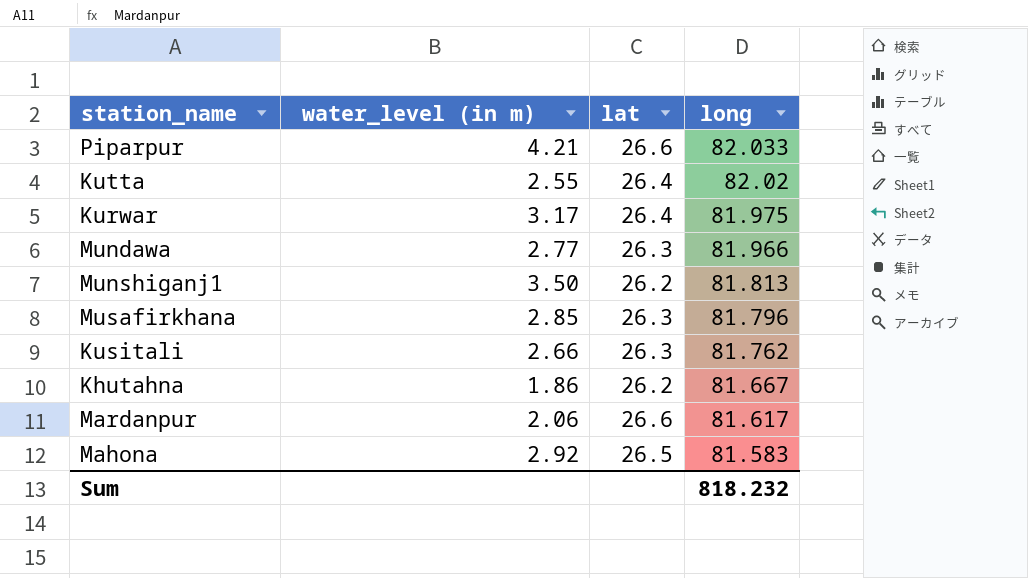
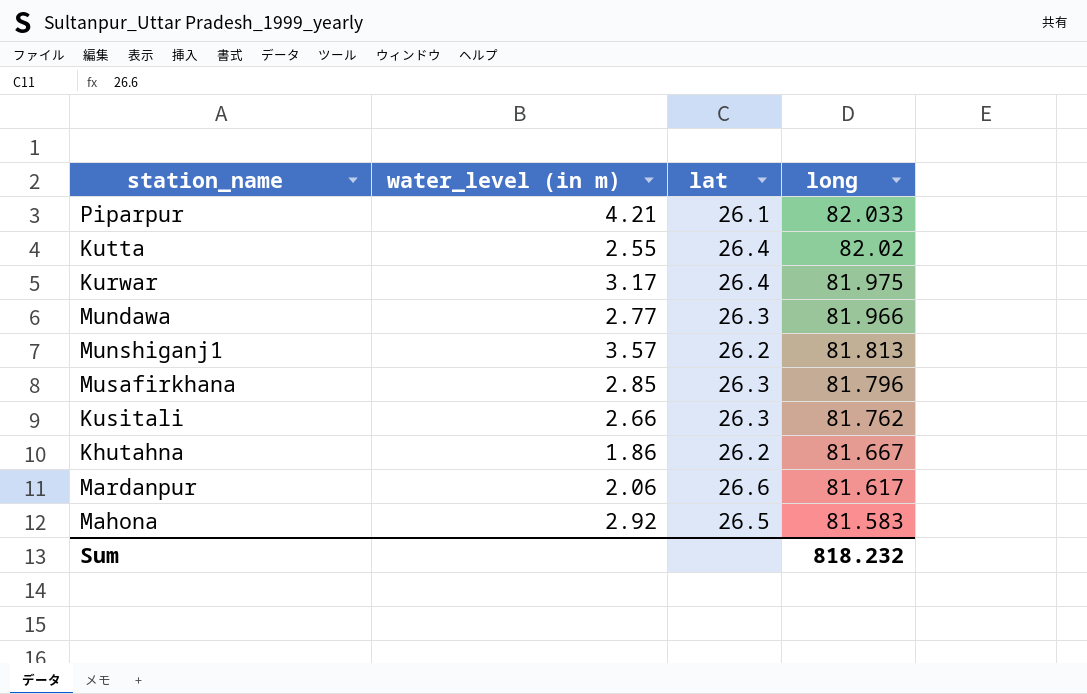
Piparpur | lat: 26.6 -> 26.1
Munshiganj1 | water_level (in m): 3.50 -> 3.57

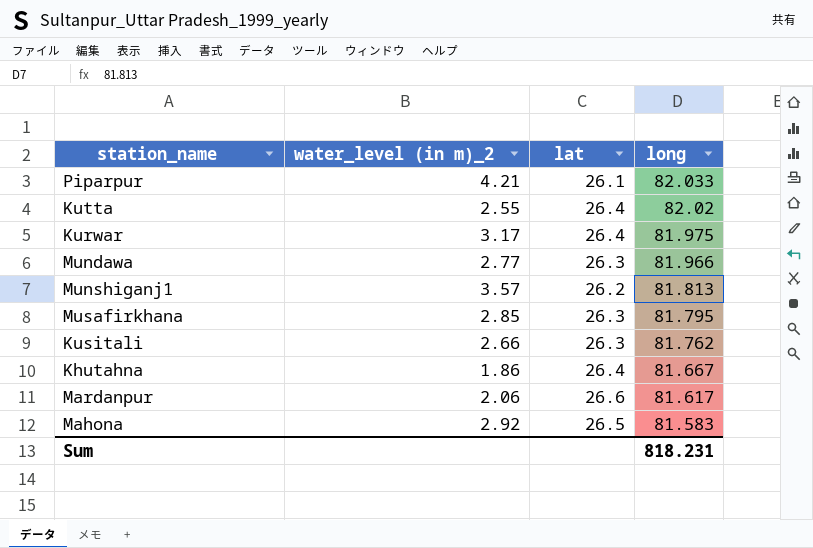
column name: water_level (in m) -> water_level (in m)_2
Musafirkhana | long: 81.796 -> 81.795
Khutahna | lat: 26.2 -> 26.4
Sum | long: 818.232 -> 818.231

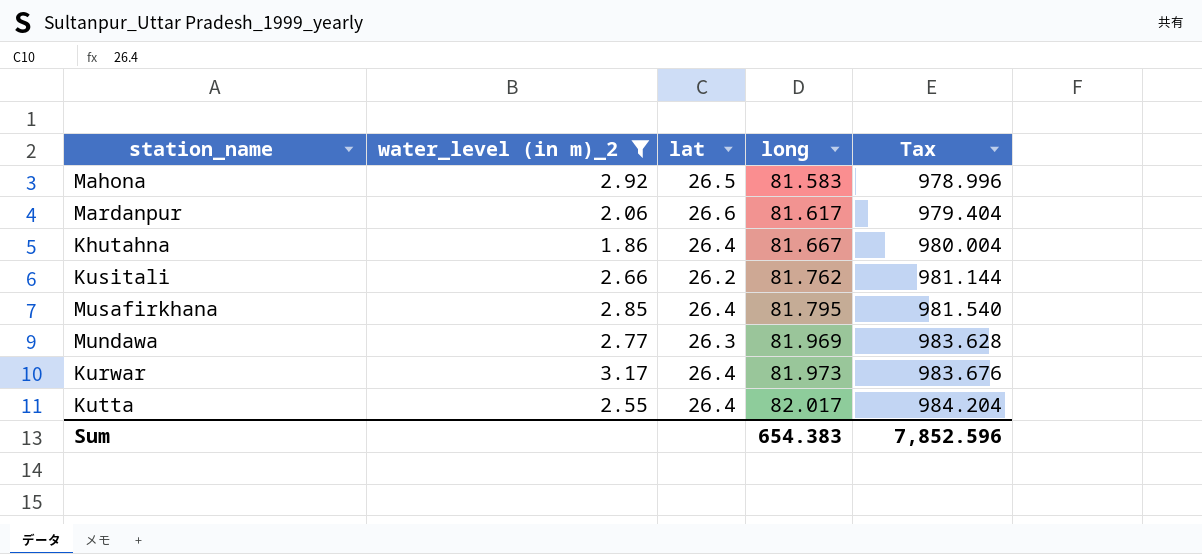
filter: none -> water_level (in m)_2 <= 3.17
row order: long descending -> long ascending
column Tax | formula: none -> [long] * 12
Kusitali | lat: 26.3 -> 26.2
Musafirkhana | lat: 26.3 -> 26.4
Mundawa | long: 81.966 -> 81.969
Kurwar | long: 81.975 -> 81.973
Kutta | long: 82.02 -> 82.017
Sum | long: 818.231 -> 654.383

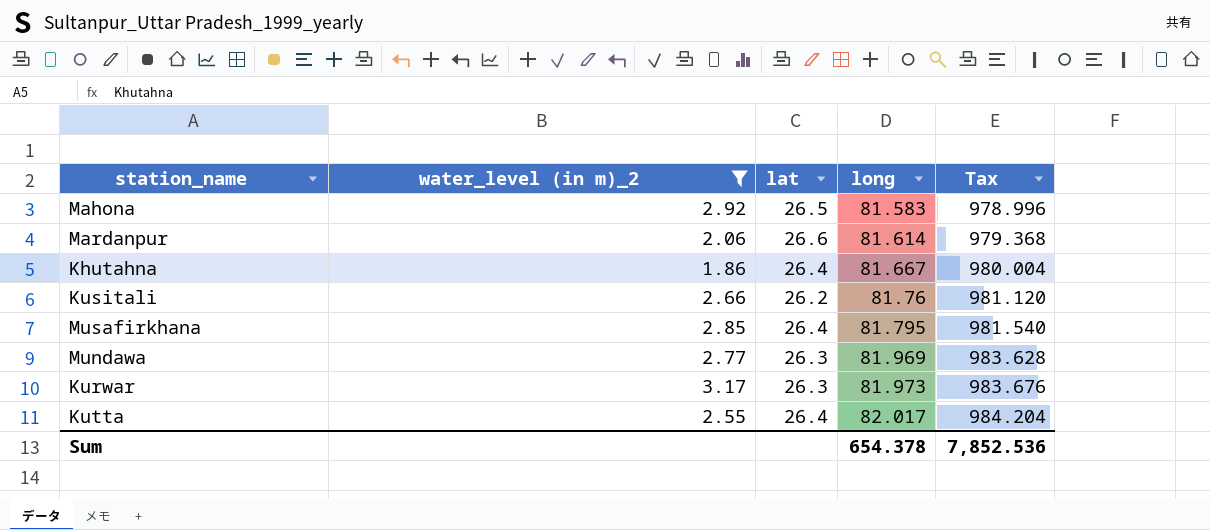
Mardanpur | long: 81.617 -> 81.614
Mardanpur | Tax: 979.404 -> 979.368
Kusitali | long: 81.762 -> 81.76
Kusitali | Tax: 981.144 -> 981.120
Kurwar | lat: 26.4 -> 26.3
Sum | long: 654.383 -> 654.378
Sum | Tax: 7,852.596 -> 7,852.536

